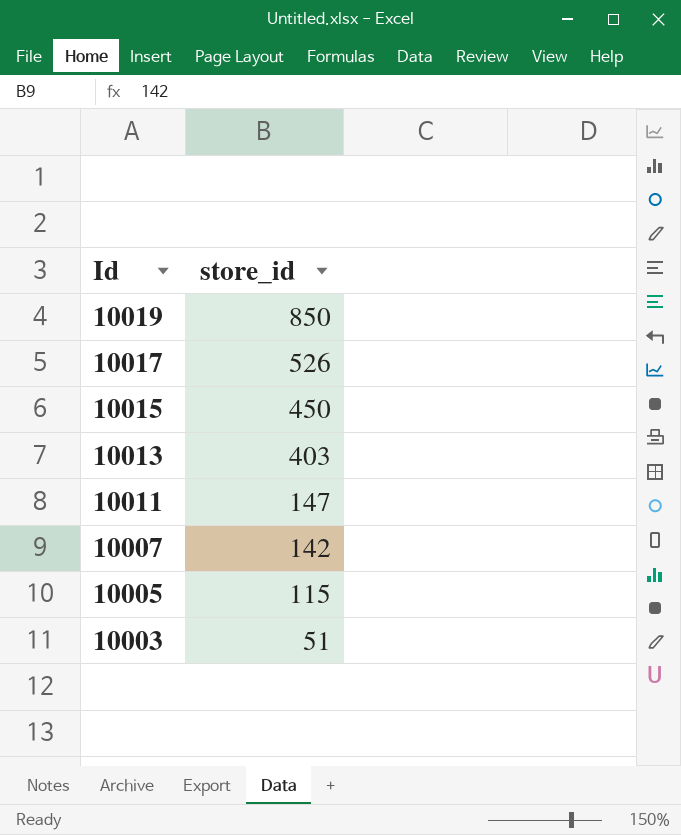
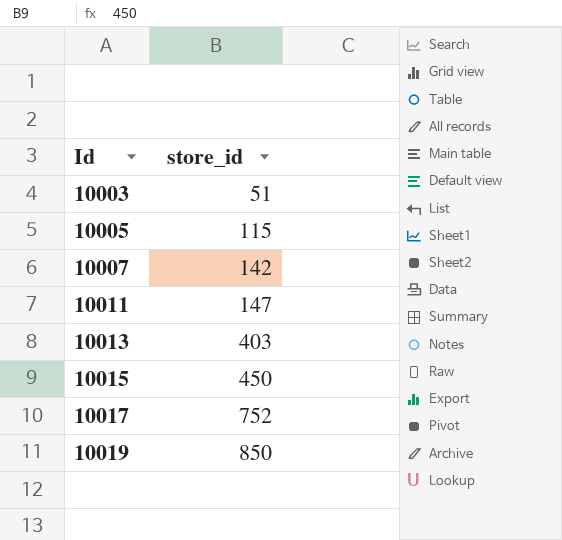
row order: Id descending -> Id ascending
10017 | store_id: 526 -> 752

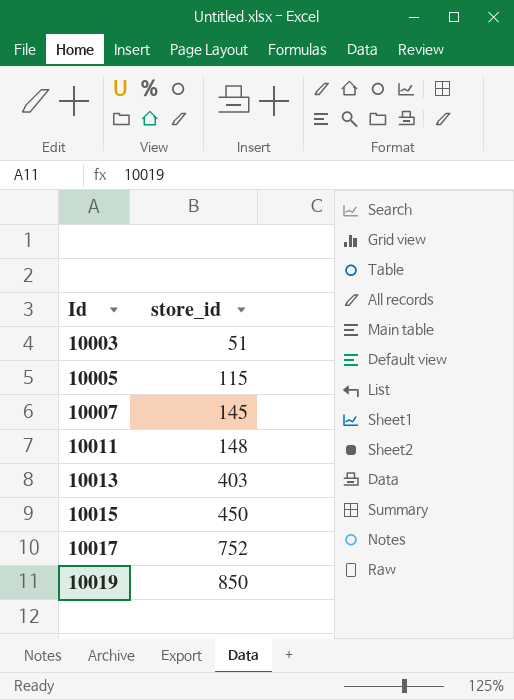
10007 | store_id: 142 -> 145
10011 | store_id: 147 -> 148

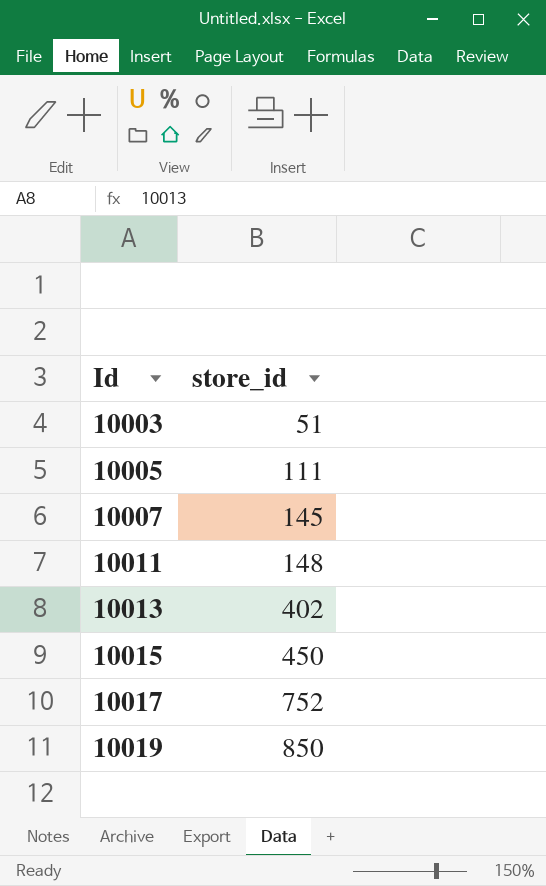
10005 | store_id: 115 -> 111
10013 | store_id: 403 -> 402

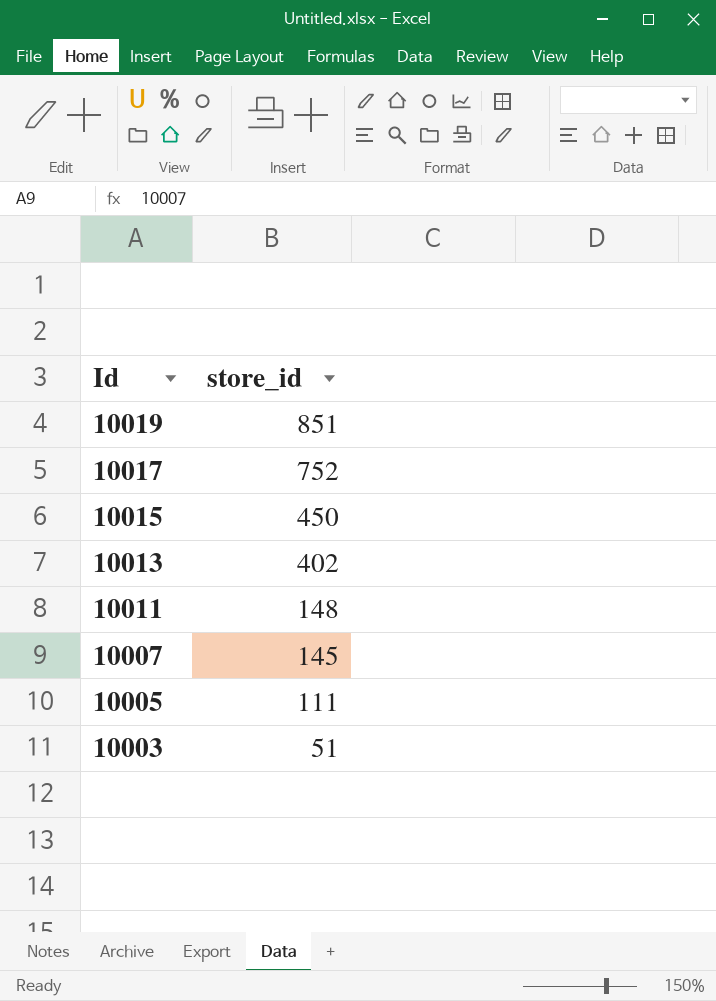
row order: Id ascending -> Id descending
10019 | store_id: 850 -> 851

